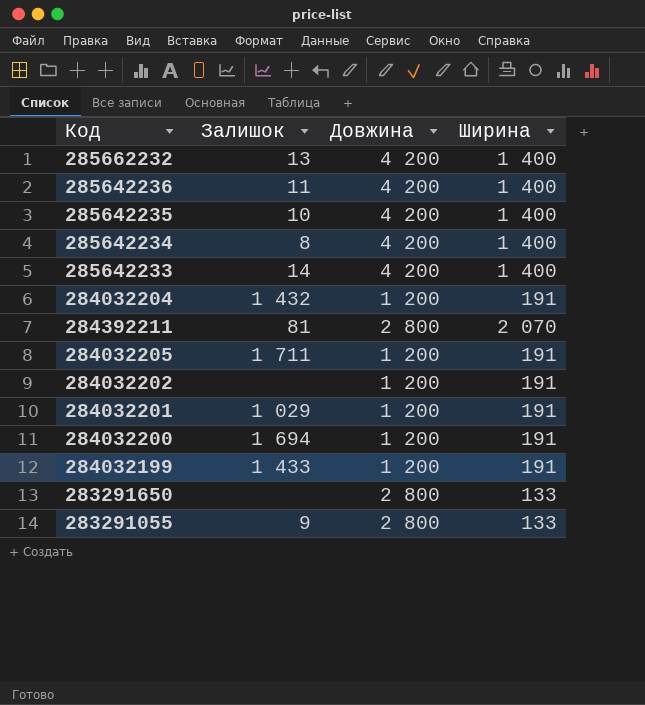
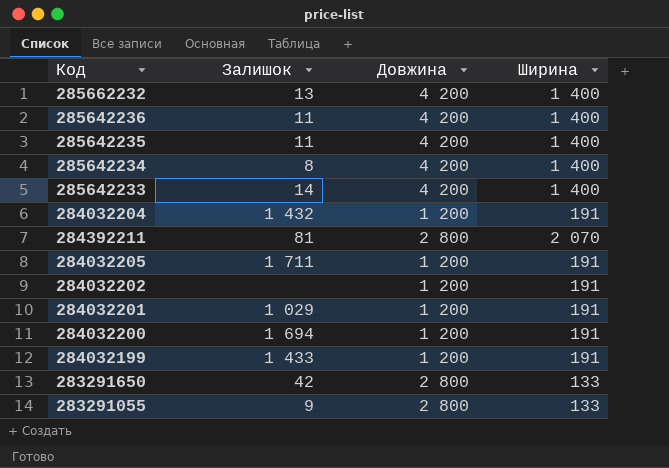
285642235 | Залишок: 10 -> 11
283291650 | Залишок: none -> 42

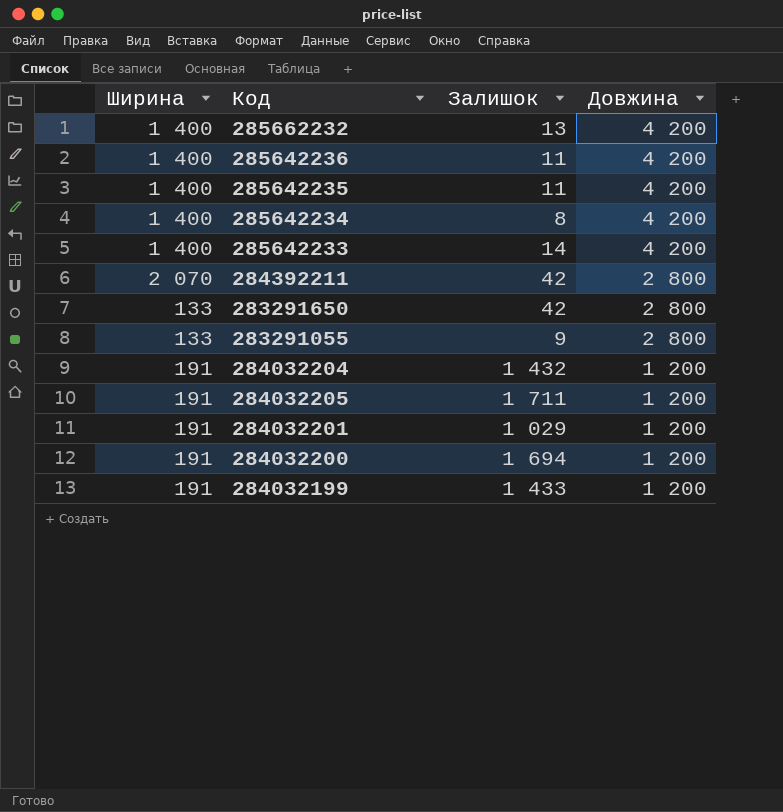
row order: none -> Довжина descending
column Ширина | position: 4 -> 1
row 284032202: none | 1 200 | 191 -> none
284392211 | Залишок: 81 -> 42

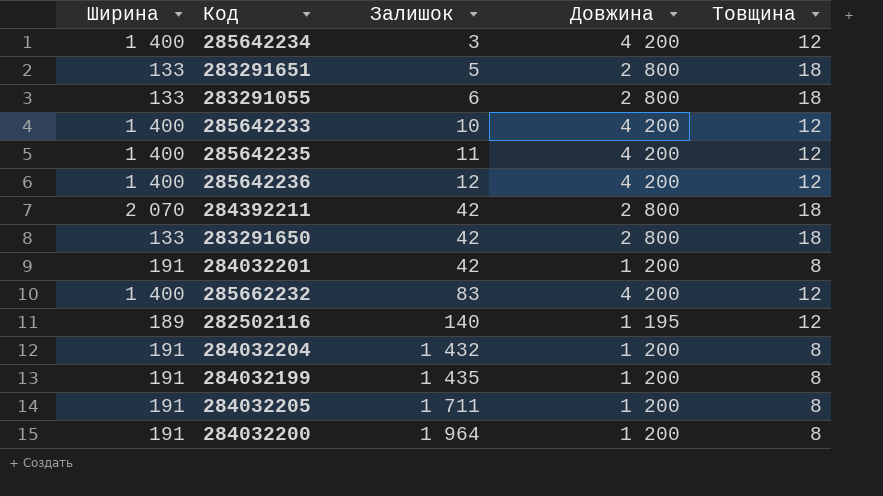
row order: Довжина descending -> Залишок ascending
column Товщина | position: none -> 5
285642234 | Залишок: 8 -> 3
row 283291651: none -> 133 | 5 | 2 800 | 18
283291055 | Залишок: 9 -> 6
285642233 | Залишок: 14 -> 10
285642236 | Залишок: 11 -> 12
284032201 | Залишок: 1 029 -> 42
285662232 | Залишок: 13 -> 83
row 282502116: none -> 189 | 140 | 1 195 | 12
284032199 | Залишок: 1 433 -> 1 435
284032200 | Залишок: 1 694 -> 1 964

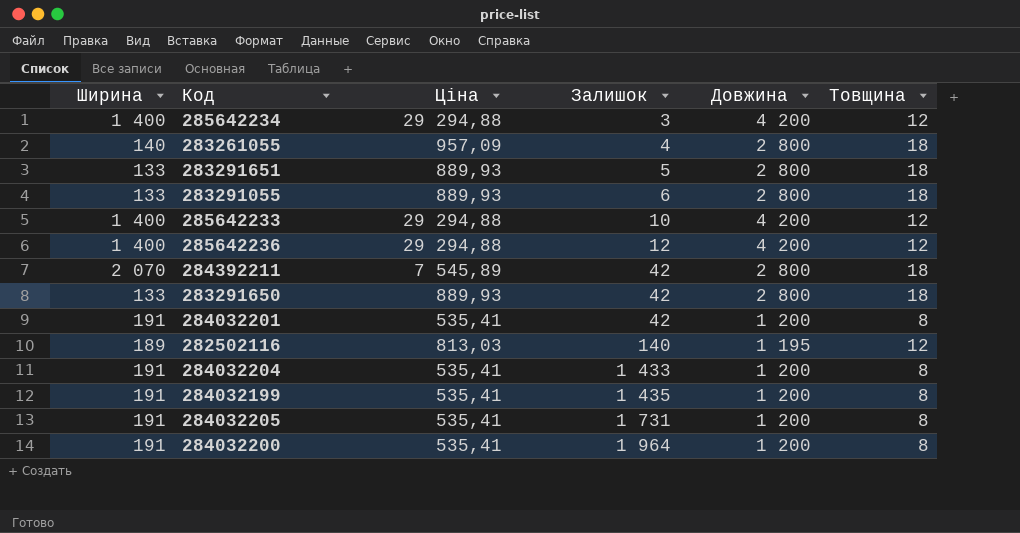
column Ціна | position: none -> 3
row 285642235: 1 400 | 11 | 4 200 | 12 -> none
row 285662232: 1 400 | 83 | 4 200 | 12 -> none
row 283261055: none -> 140 | 957,09 | 4 | 2 800 | 18
284032204 | Залишок: 1 432 -> 1 433
284032205 | Залишок: 1 711 -> 1 731

